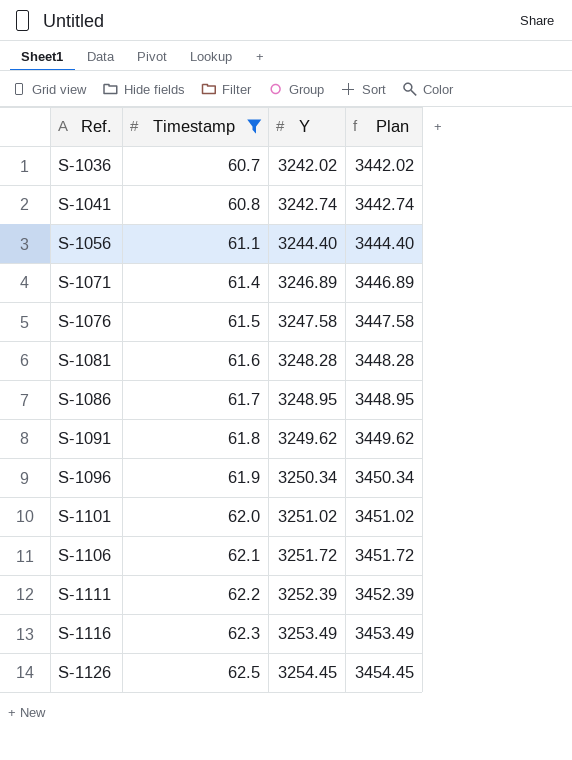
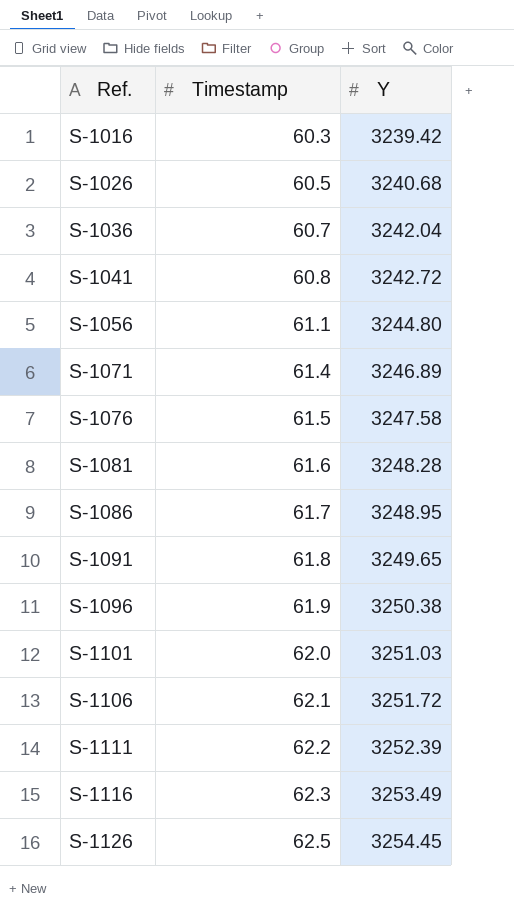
filter: Timestamp >= 60.7 -> none
column Plan | formula: [Y] + 200 -> none
S-1036 | Y: 3242.02 -> 3242.04
S-1041 | Y: 3242.74 -> 3242.72
S-1056 | Y: 3244.40 -> 3244.80
S-1091 | Y: 3249.62 -> 3249.65
S-1096 | Y: 3250.34 -> 3250.38
S-1101 | Y: 3251.02 -> 3251.03

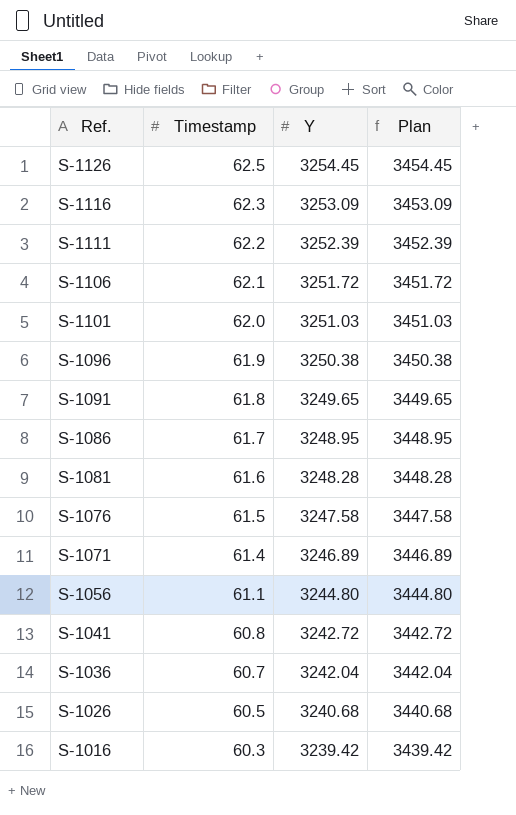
row order: Ref. ascending -> Ref. descending
column Plan | formula: none -> [Y] + 200
S-1116 | Y: 3253.49 -> 3253.09

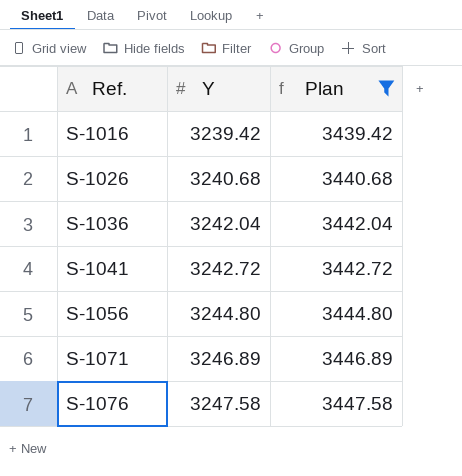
filter: none -> Plan <= 3447.58
row order: Ref. descending -> Ref. ascending
column Timestamp | position: 2 -> none

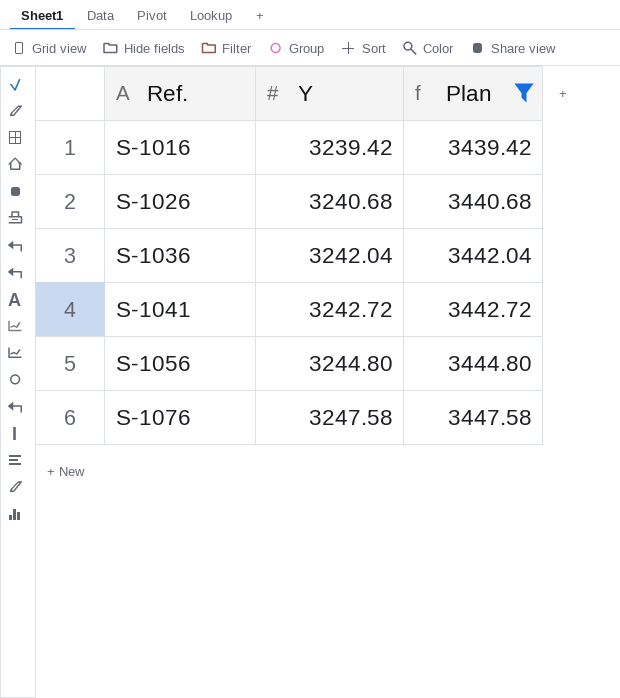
row S-1071: 3246.89 | 3446.89 -> none

